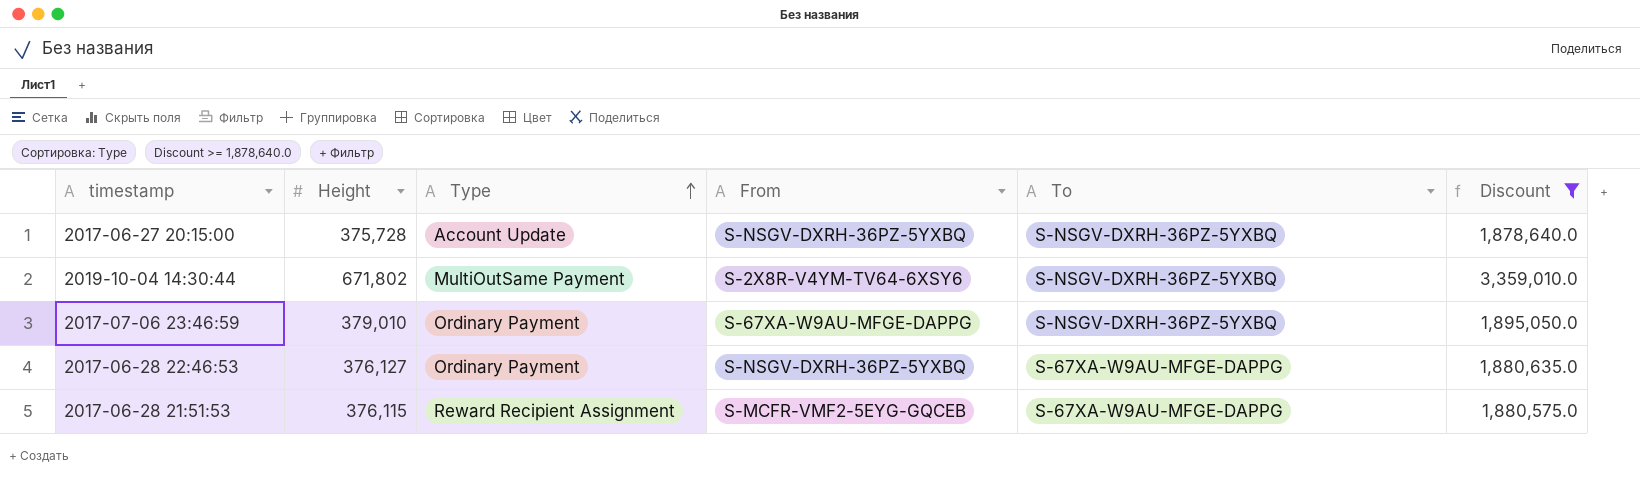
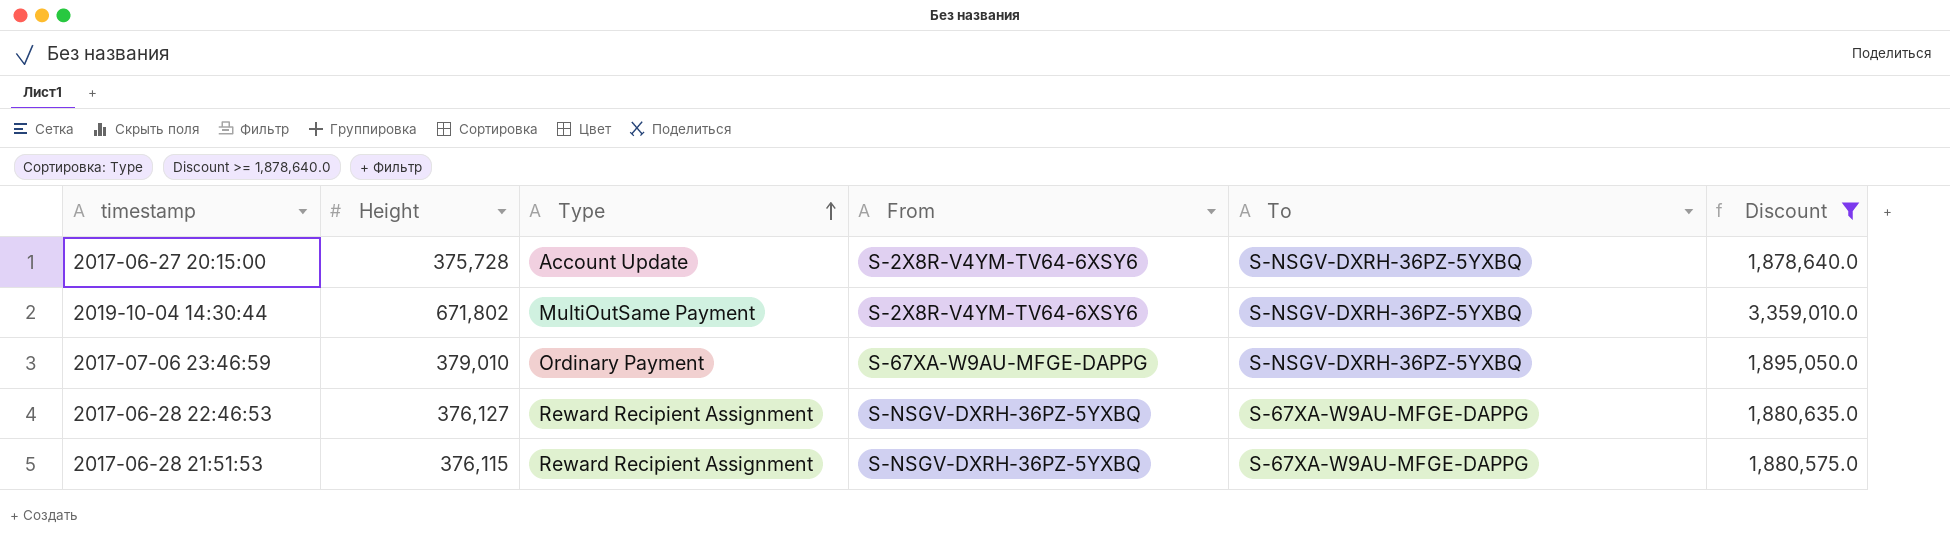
2017-06-27 20:15:00 | From: S-NSGV-DXRH-36PZ-5YXBQ -> S-2X8R-V4YM-TV64-6XSY6
2017-06-28 22:46:53 | Type: Ordinary Payment -> Reward Recipient Assignment
2017-06-28 21:51:53 | From: S-MCFR-VMF2-5EYG-GQCEB -> S-NSGV-DXRH-36PZ-5YXBQ

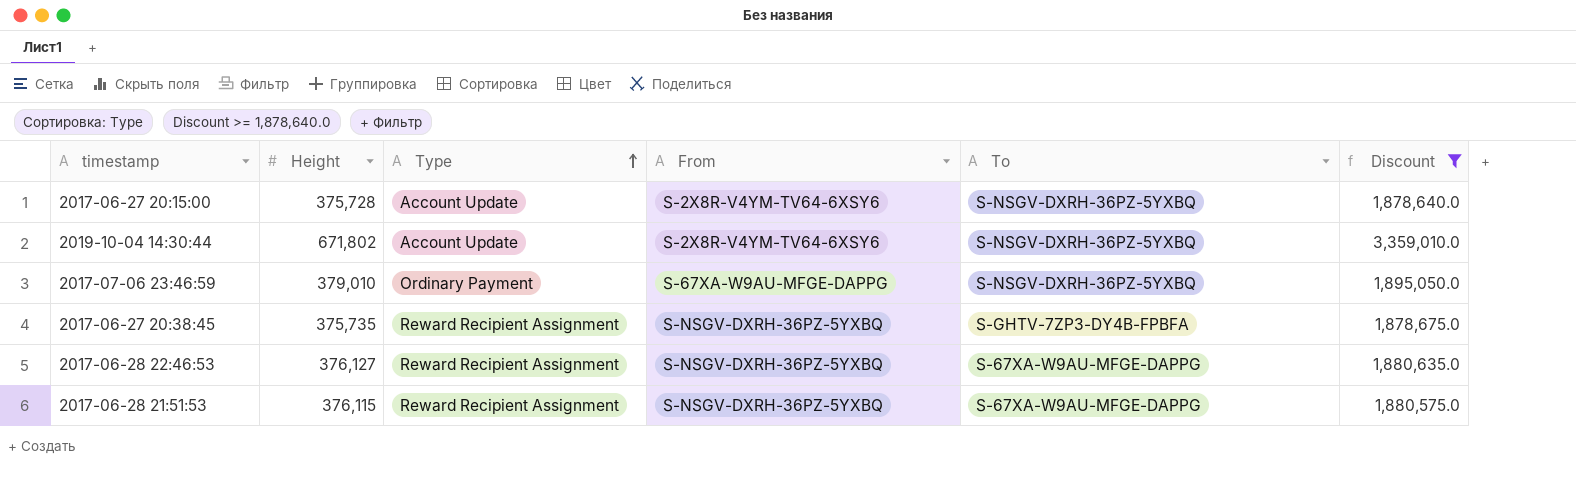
2019-10-04 14:30:44 | Type: MultiOutSame Payment -> Account Update
row 2017-06-27 20:38:45: none -> 375,735 | Reward Recipient Assignment | S-NSGV-DXRH-36PZ-5YXBQ | S-GHTV-7ZP3-DY4B-FPBFA | 1,878,675.0

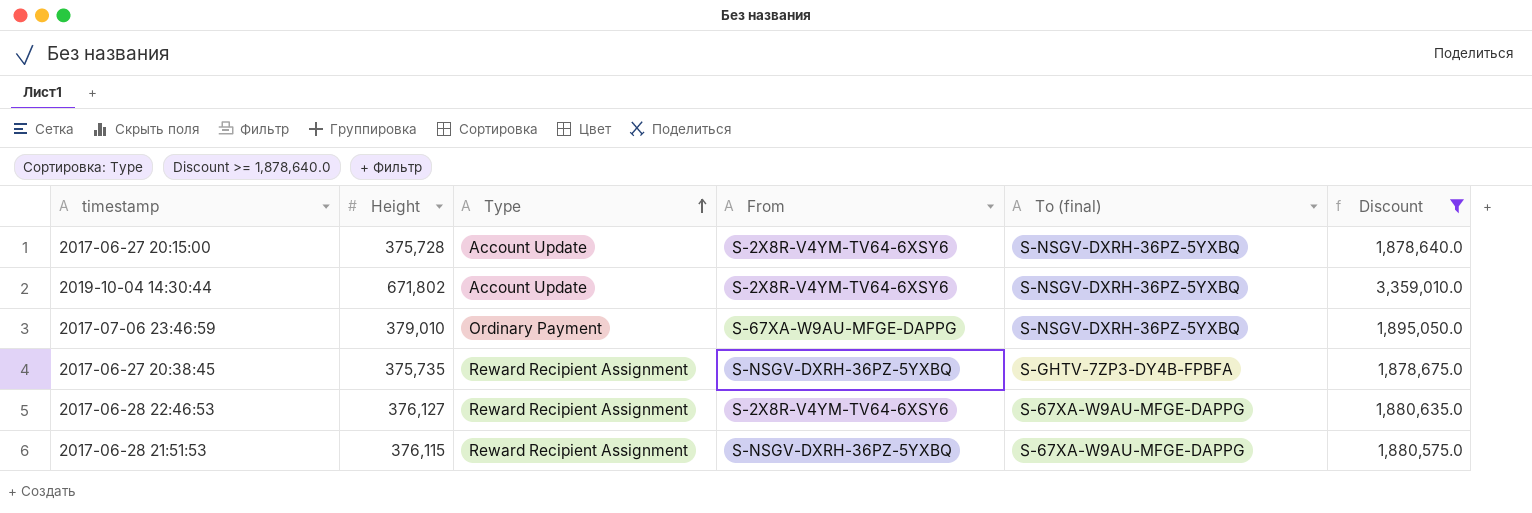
column name: To -> To (final)
2017-06-28 22:46:53 | From: S-NSGV-DXRH-36PZ-5YXBQ -> S-2X8R-V4YM-TV64-6XSY6

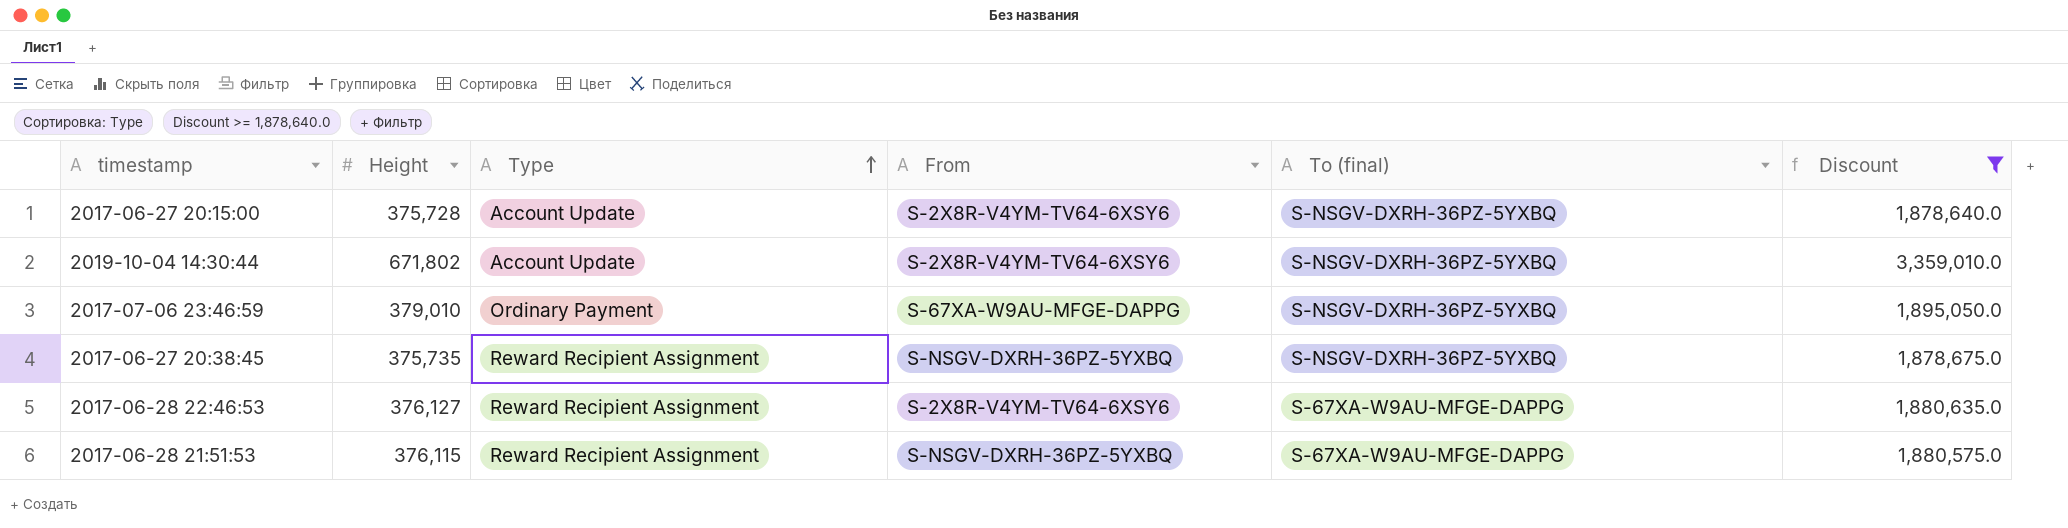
2017-06-27 20:38:45 | To (final): S-GHTV-7ZP3-DY4B-FPBFA -> S-NSGV-DXRH-36PZ-5YXBQ

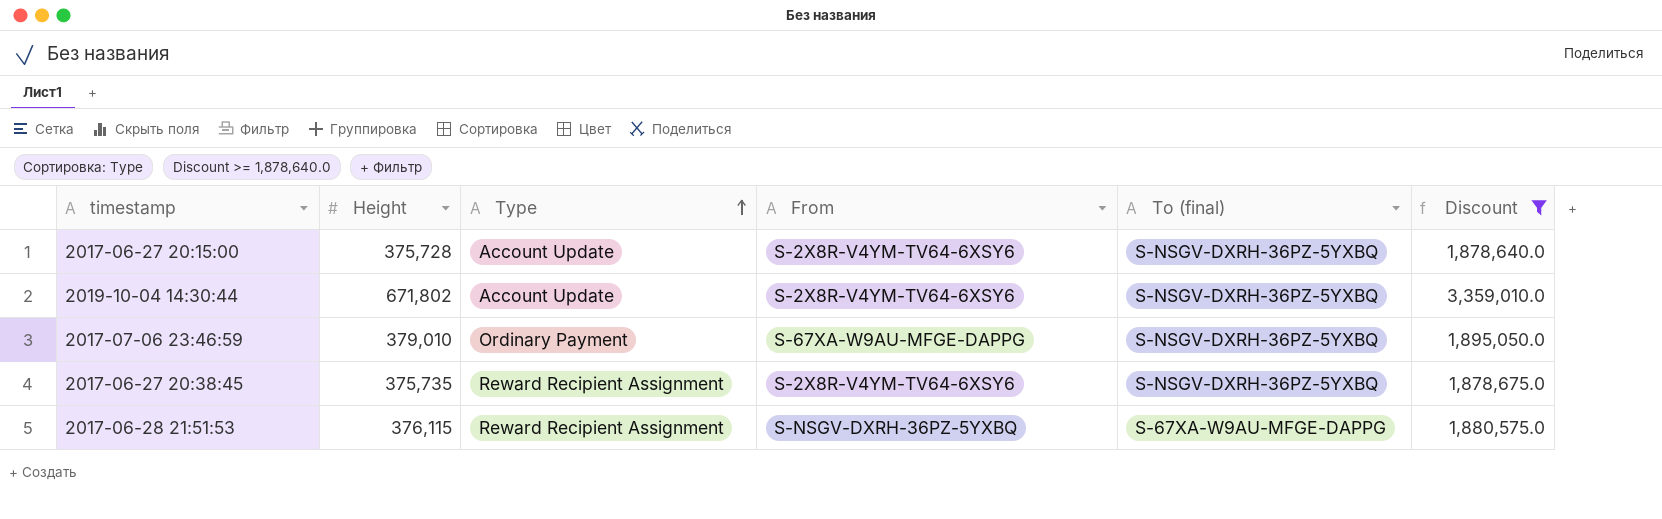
row 2017-06-28 22:46:53: 376,127 | Reward Recipient Assignment | S-2X8R-V4YM-TV64-6XSY6 | S-67XA-W9AU-MFGE-DAPPG | 1,880,635.0 -> none
2017-06-27 20:38:45 | From: S-NSGV-DXRH-36PZ-5YXBQ -> S-2X8R-V4YM-TV64-6XSY6

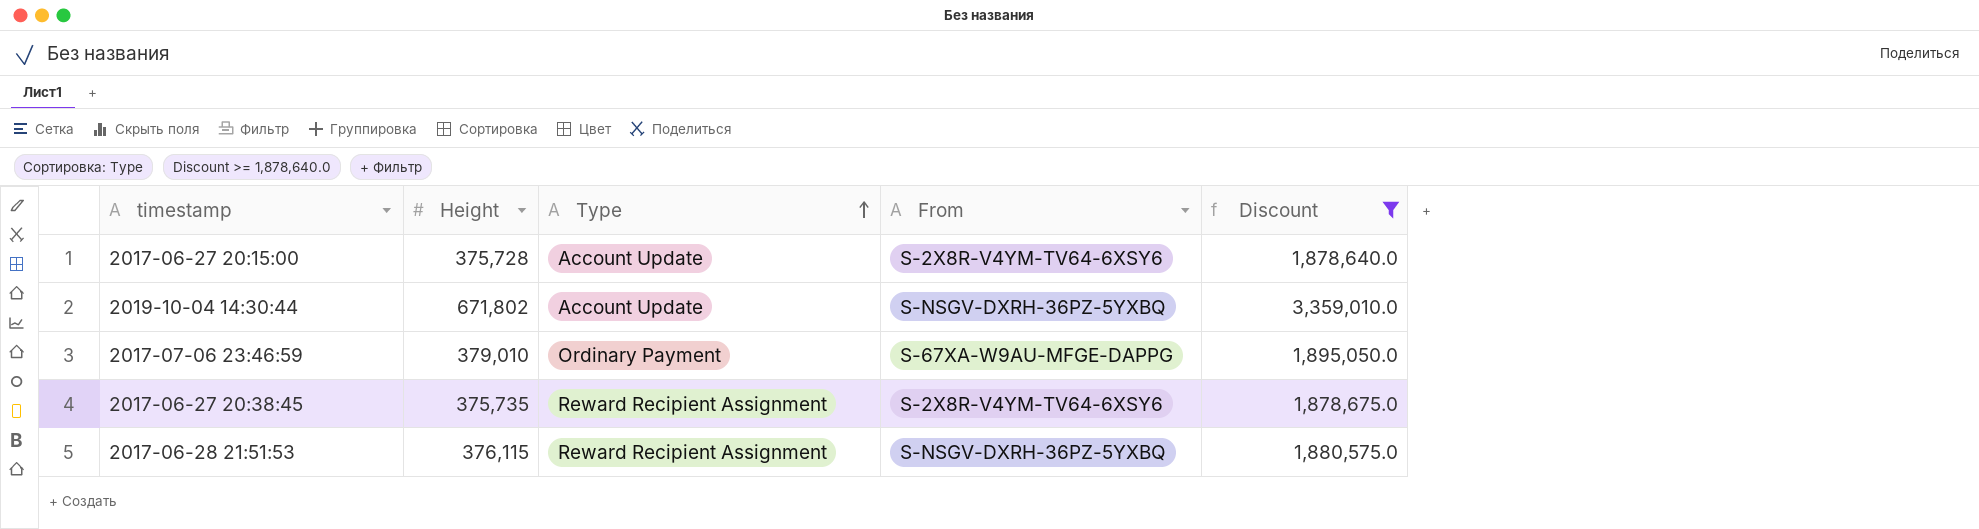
column To (final) | position: 5 -> none
2019-10-04 14:30:44 | From: S-2X8R-V4YM-TV64-6XSY6 -> S-NSGV-DXRH-36PZ-5YXBQ

